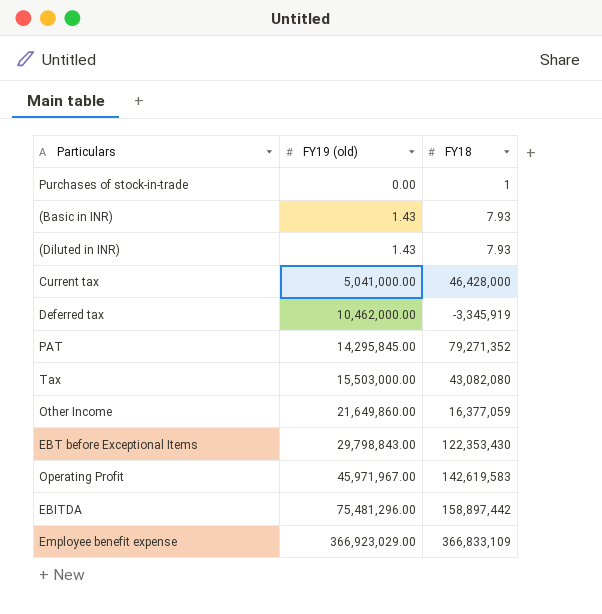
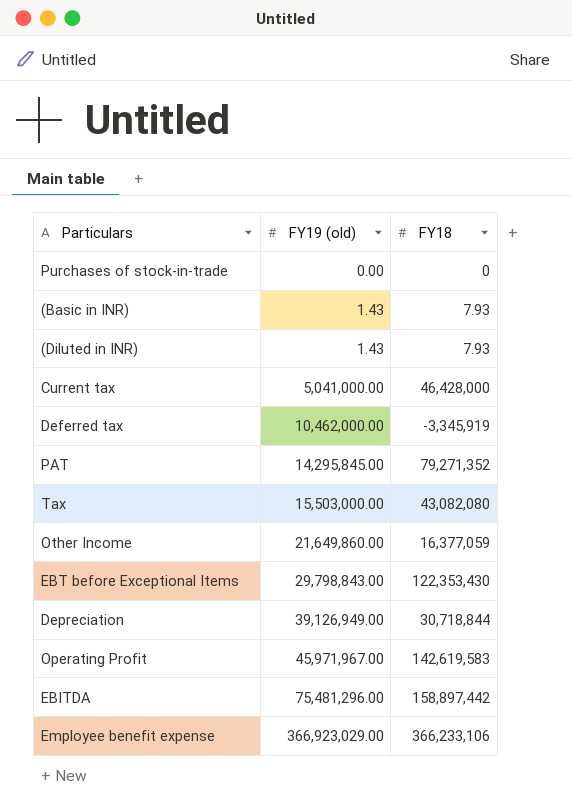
Purchases of stock-in-trade | FY18: 1 -> 0
row Depreciation: none -> 39,126,949.00 | 30,718,844
Employee benefit expense | FY18: 366,833,109 -> 366,233,106

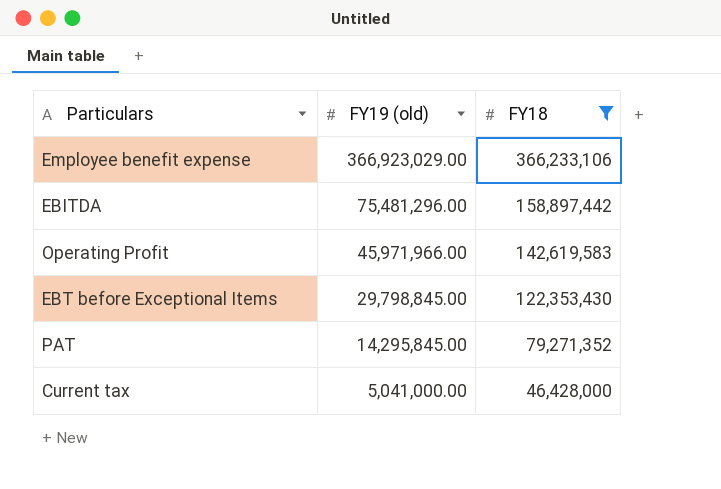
filter: none -> FY18 >= 46,428,000
row order: FY19 (old) ascending -> FY19 (old) descending
Operating Profit | FY19 (old): 45,971,967.00 -> 45,971,966.00
EBT before Exceptional Items | FY19 (old): 29,798,843.00 -> 29,798,845.00

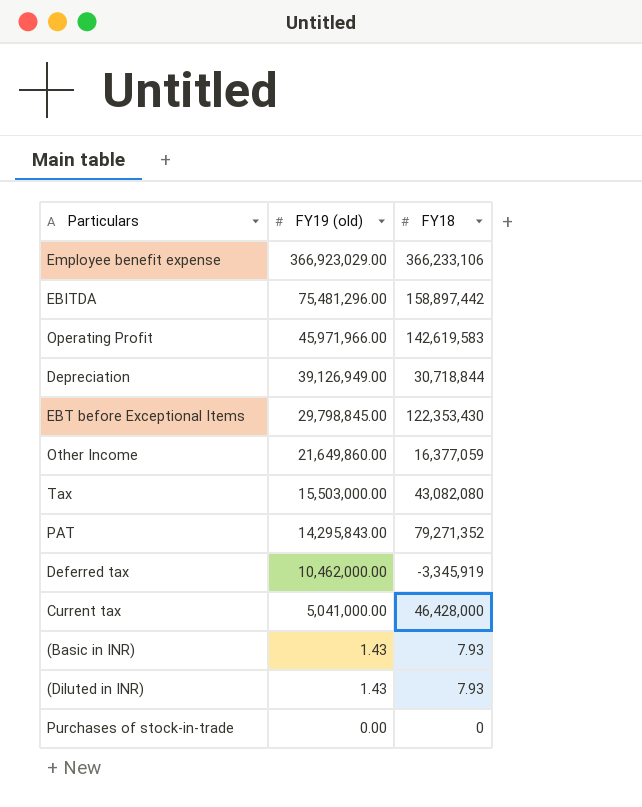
filter: FY18 >= 46,428,000 -> none
PAT | FY19 (old): 14,295,845.00 -> 14,295,843.00

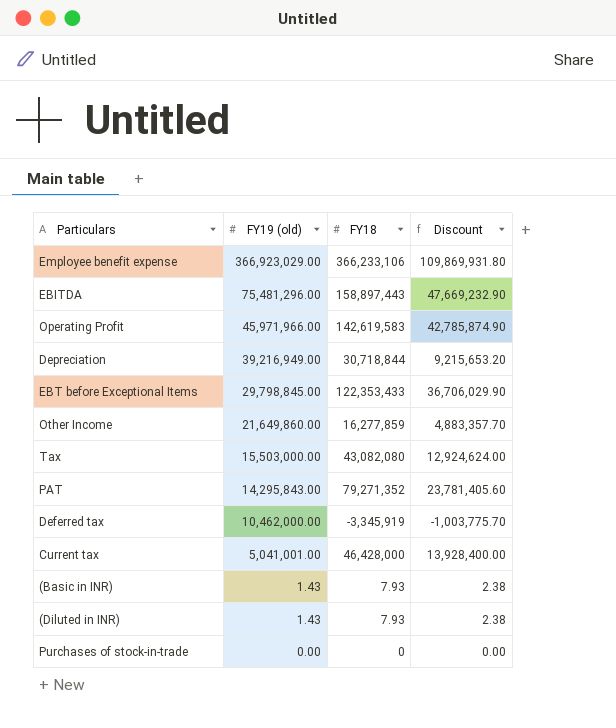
column Discount | formula: none -> [FY18] * 0.3
EBITDA | FY18: 158,897,442 -> 158,897,443
Depreciation | FY19 (old): 39,126,949.00 -> 39,216,949.00
EBT before Exceptional Items | FY18: 122,353,430 -> 122,353,433
Other Income | FY18: 16,377,059 -> 16,277,859
Current tax | FY19 (old): 5,041,000.00 -> 5,041,001.00

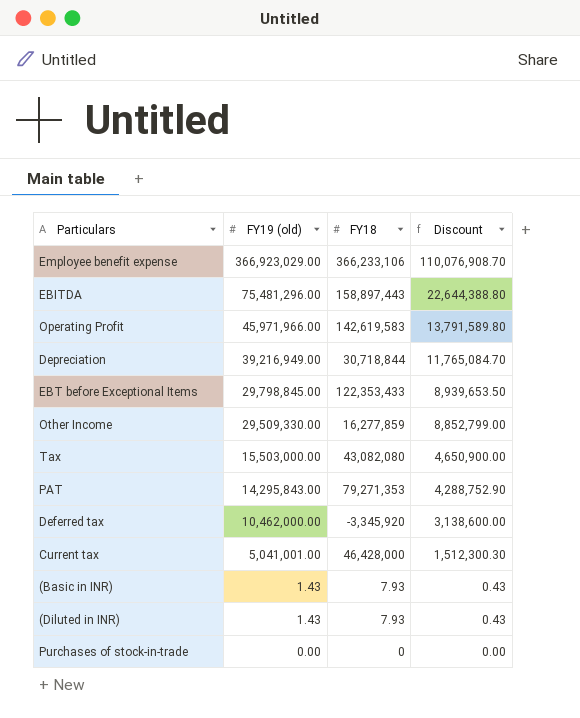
column Discount | formula: [FY18] * 0.3 -> [FY19 (old)] * 0.3
Other Income | FY19 (old): 21,649,860.00 -> 29,509,330.00
PAT | FY18: 79,271,352 -> 79,271,353
Deferred tax | FY18: -3,345,919 -> -3,345,920

